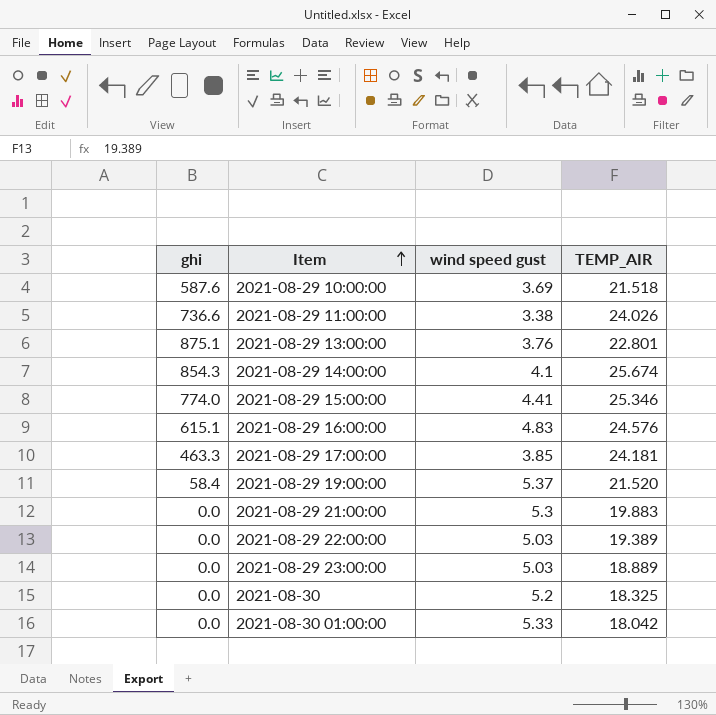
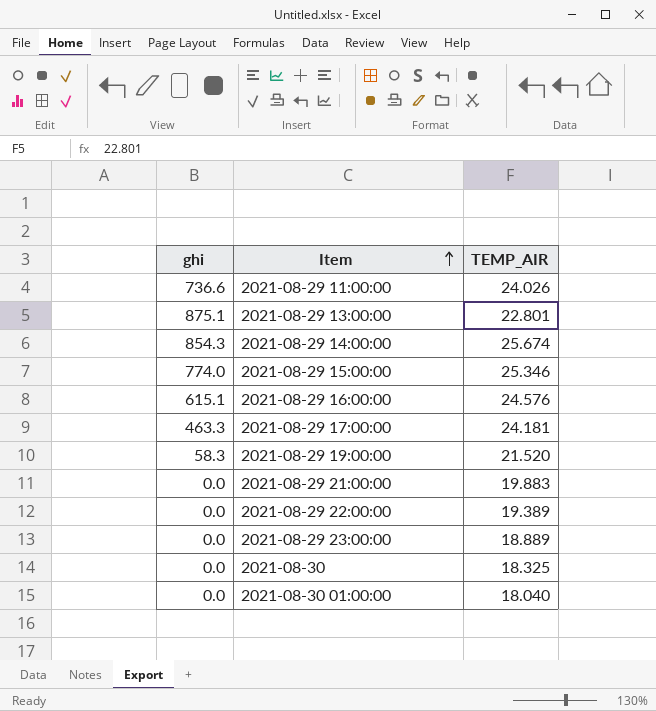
column wind speed gust | position: 3 -> none
row 2021-08-29 10:00:00: 587.6 | 3.69 | 21.518 -> none
2021-08-29 19:00:00 | ghi: 58.4 -> 58.3
2021-08-30 01:00:00 | TEMP_AIR: 18.042 -> 18.040

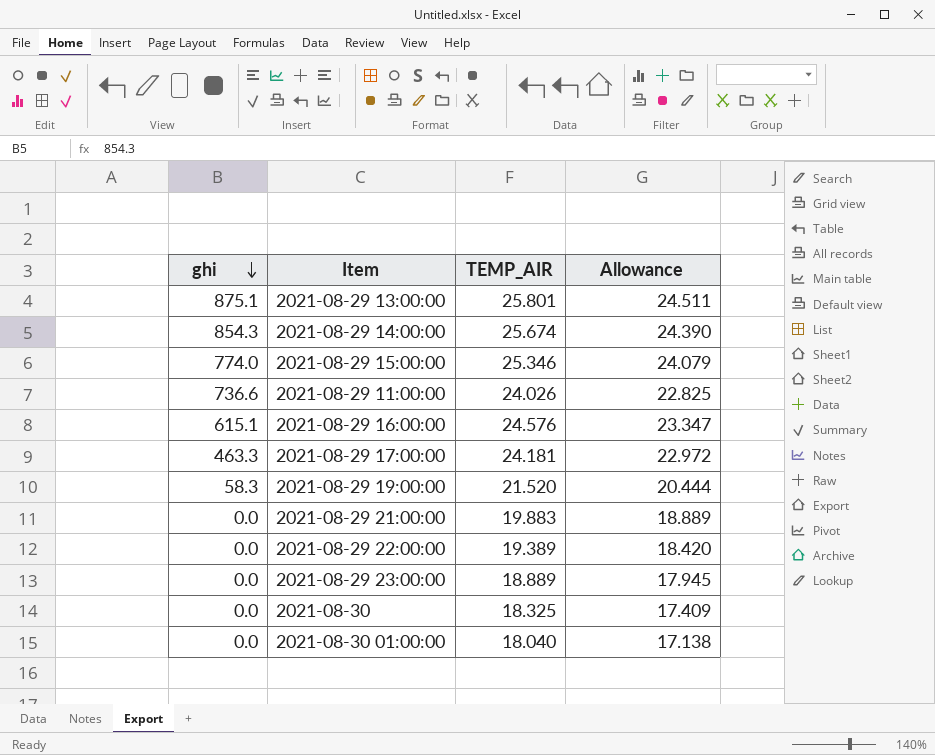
row order: Item ascending -> ghi descending
column Allowance | formula: none -> [TEMP_AIR] * 0.95
2021-08-29 13:00:00 | TEMP_AIR: 22.801 -> 25.801

